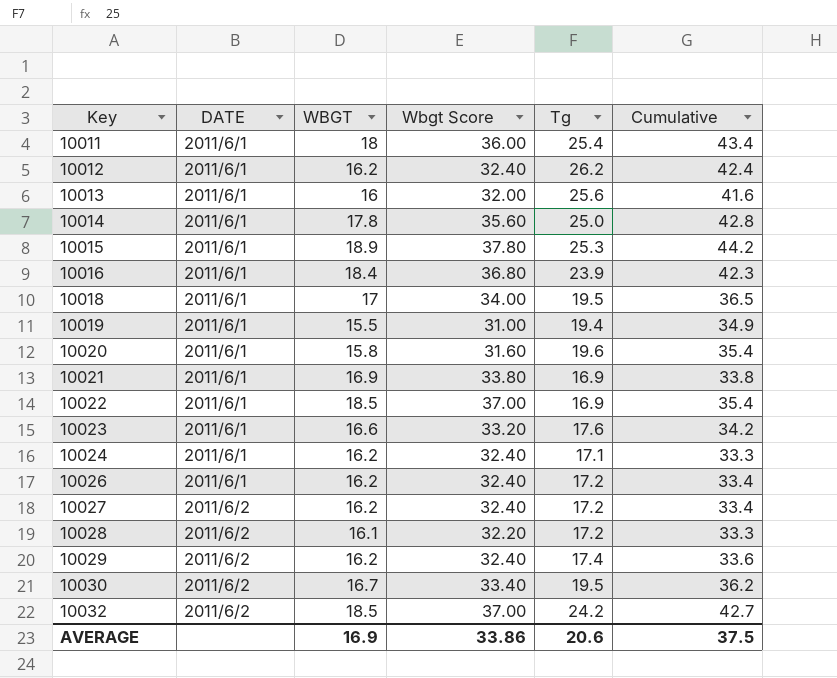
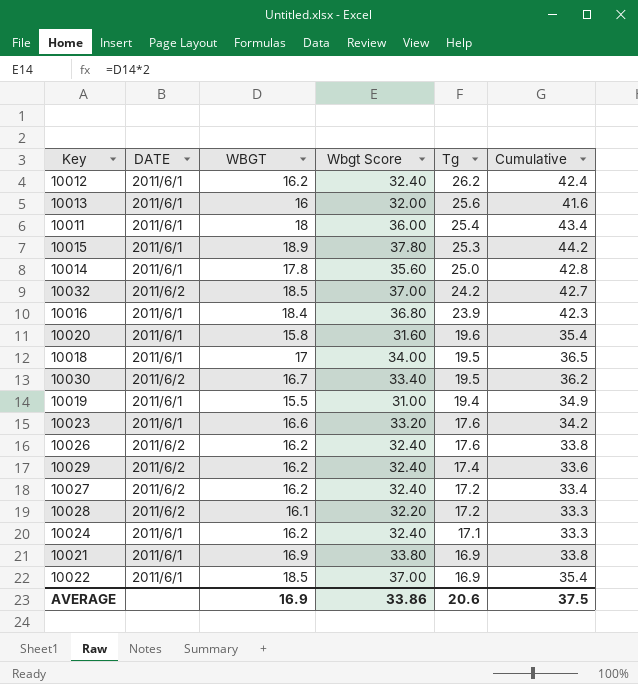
row order: Key ascending -> Tg descending
10026 | DATE: 2011/6/1 -> 2011/6/2
10026 | Tg: 17.2 -> 17.6
10026 | Cumulative: 33.4 -> 33.8

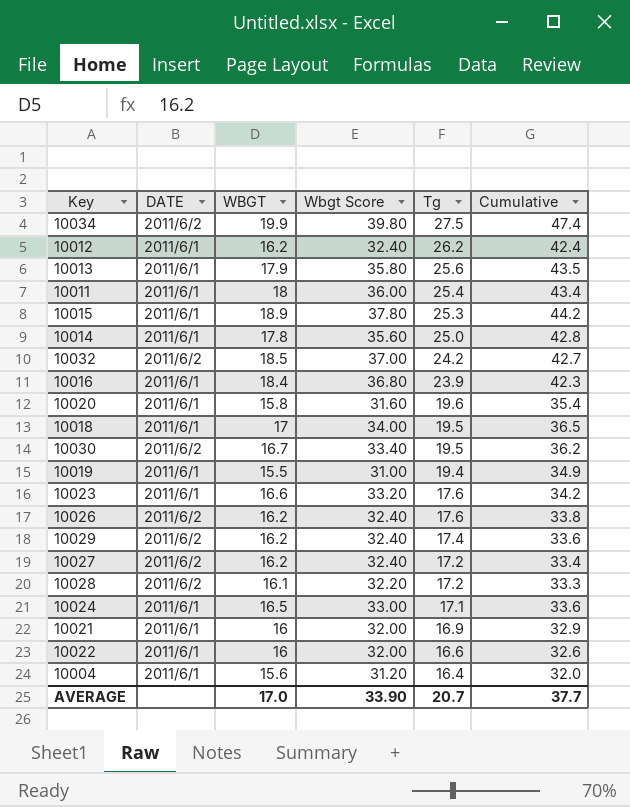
row 10034: none -> 2011/6/2 | 19.9 | 39.80 | 27.5 | 47.4
10013 | WBGT: 16 -> 17.9
10013 | Wbgt Score: 32.00 -> 35.80
10013 | Cumulative: 41.6 -> 43.5
10024 | WBGT: 16.2 -> 16.5
10024 | Wbgt Score: 32.40 -> 33.00
10024 | Cumulative: 33.3 -> 33.6
10021 | WBGT: 16.9 -> 16
10021 | Wbgt Score: 33.80 -> 32.00
10021 | Cumulative: 33.8 -> 32.9
10022 | WBGT: 18.5 -> 16
10022 | Wbgt Score: 37.00 -> 32.00
10022 | Tg: 16.9 -> 16.6
10022 | Cumulative: 35.4 -> 32.6
row 10004: none -> 2011/6/1 | 15.6 | 31.20 | 16.4 | 32.0
AVERAGE | WBGT: 16.9 -> 17.0
AVERAGE | Wbgt Score: 33.86 -> 33.90
AVERAGE | Tg: 20.6 -> 20.7
AVERAGE | Cumulative: 37.5 -> 37.7

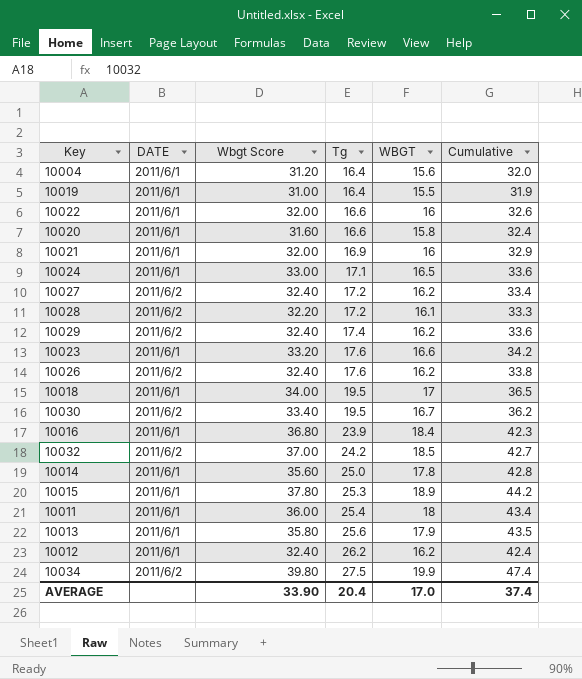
row order: Tg descending -> Tg ascending
column WBGT | position: 3 -> 5
10019 | Tg: 19.4 -> 16.4
10019 | Cumulative: 34.9 -> 31.9
10020 | Tg: 19.6 -> 16.6
10020 | Cumulative: 35.4 -> 32.4
AVERAGE | Tg: 20.7 -> 20.4
AVERAGE | Cumulative: 37.7 -> 37.4

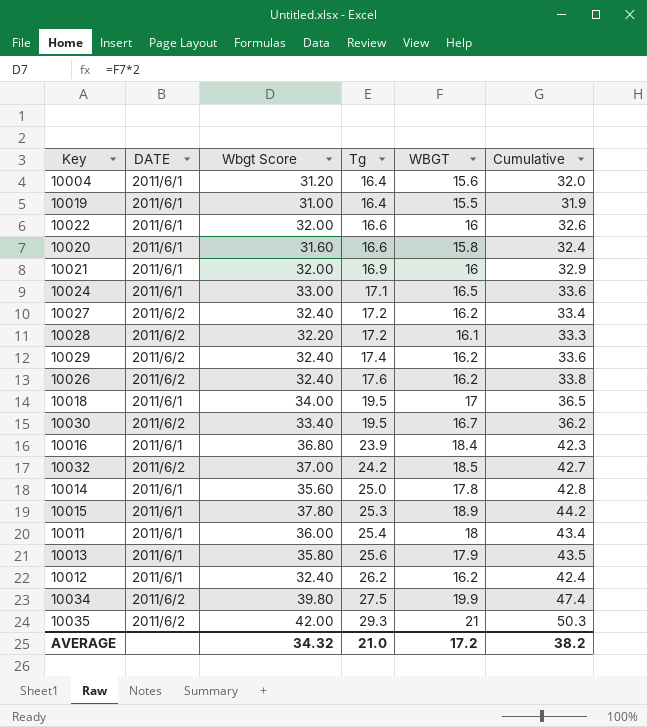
row 10023: 2011/6/1 | 33.20 | 17.6 | 16.6 | 34.2 -> none
row 10035: none -> 2011/6/2 | 42.00 | 29.3 | 21 | 50.3
AVERAGE | Wbgt Score: 33.90 -> 34.32
AVERAGE | Tg: 20.4 -> 21.0
AVERAGE | WBGT: 17.0 -> 17.2
AVERAGE | Cumulative: 37.4 -> 38.2

